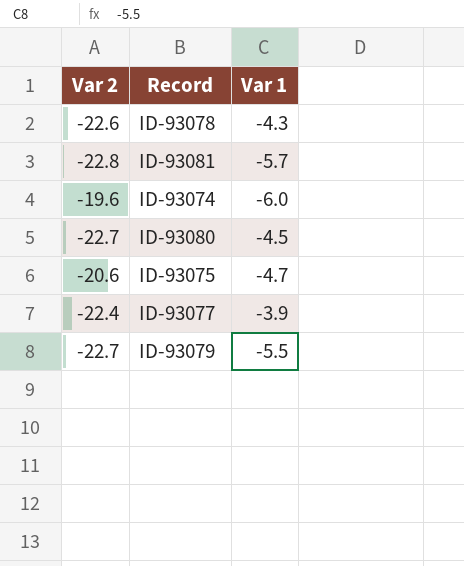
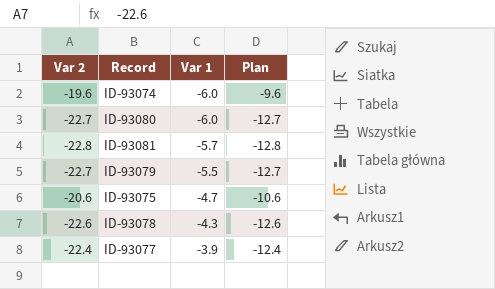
row order: none -> Var 1 ascending
column Plan | formula: none -> [Var 2] + 10
ID-93080 | Var 1: -4.5 -> -6.0

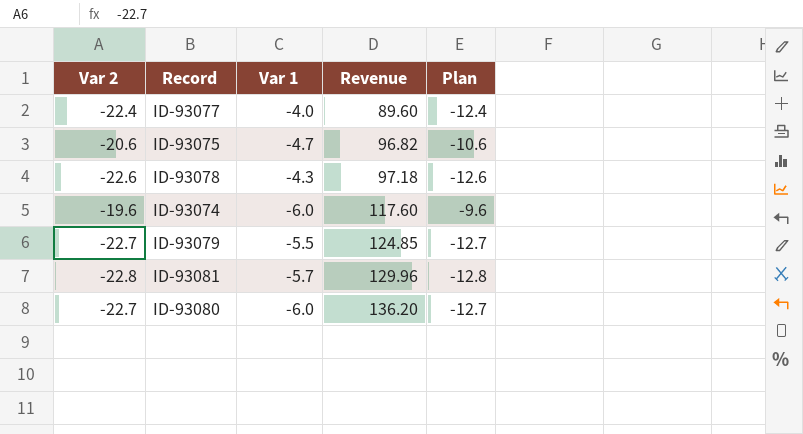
row order: Var 1 ascending -> Revenue ascending
column Revenue | formula: none -> [Var 2] * [Var 1]
ID-93077 | Var 1: -3.9 -> -4.0

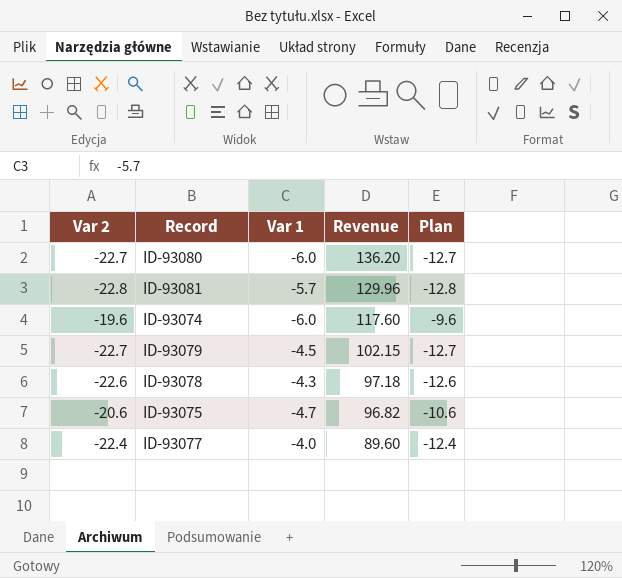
row order: Revenue ascending -> Revenue descending
ID-93079 | Var 1: -5.5 -> -4.5
ID-93079 | Revenue: 124.85 -> 102.15

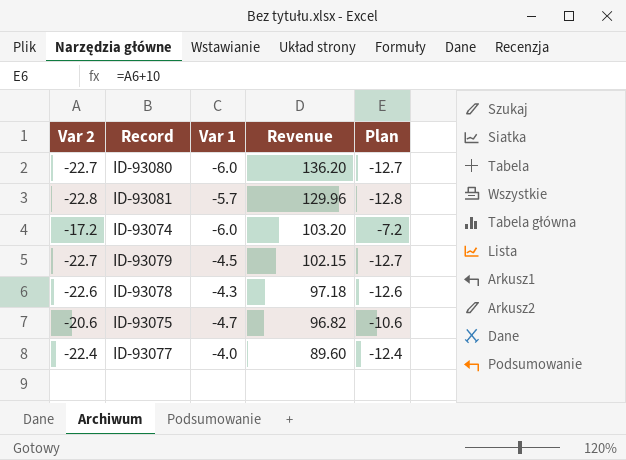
ID-93074 | Var 2: -19.6 -> -17.2
ID-93074 | Revenue: 117.60 -> 103.20
ID-93074 | Plan: -9.6 -> -7.2

